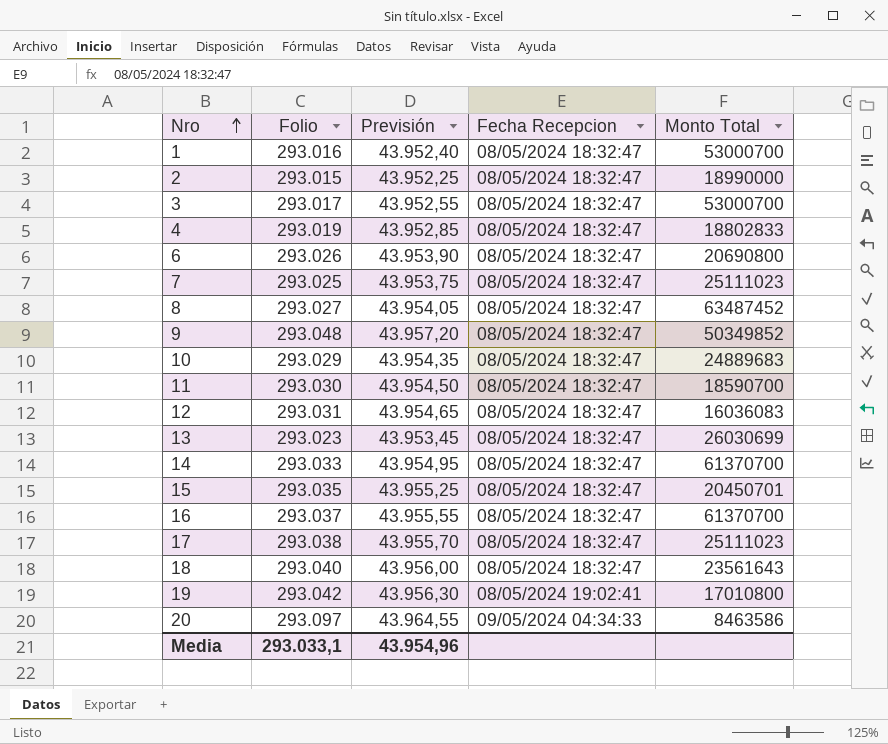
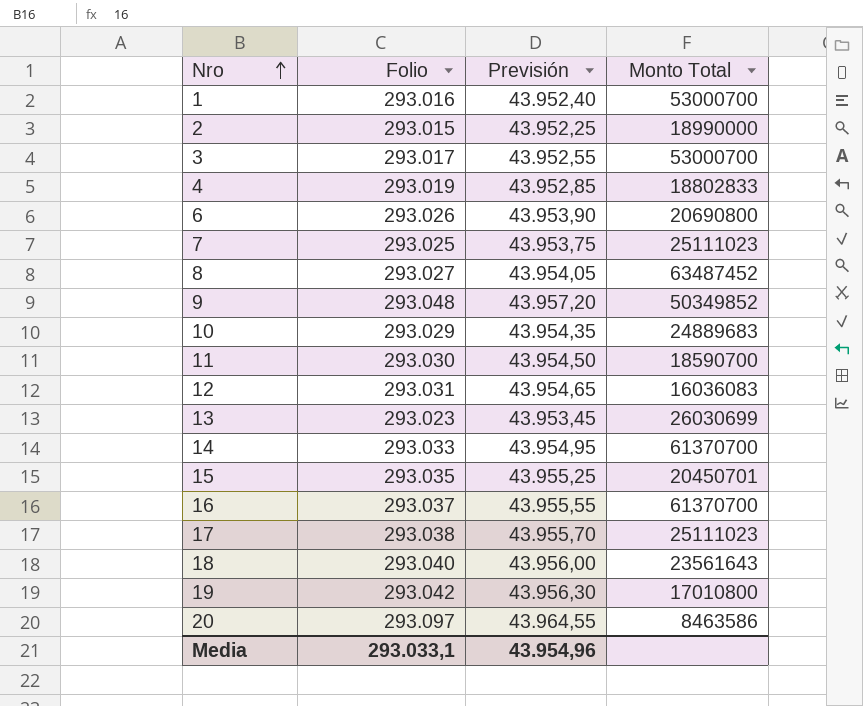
column Fecha Recepcion | position: 4 -> none

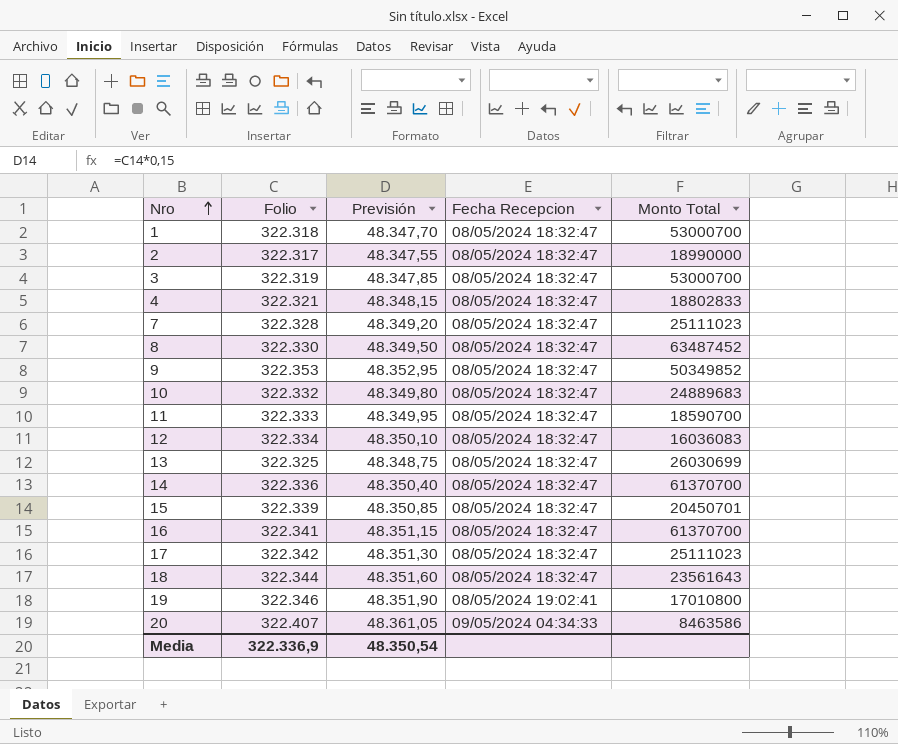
column Fecha Recepcion | position: none -> 4
row 6: 293.026 | 43.953,90 | 20690800 -> none
1 | Folio: 293.016 -> 322.318
1 | Previsión: 43.952,40 -> 48.347,70
2 | Folio: 293.015 -> 322.317
2 | Previsión: 43.952,25 -> 48.347,55
3 | Folio: 293.017 -> 322.319
3 | Previsión: 43.952,55 -> 48.347,85
4 | Folio: 293.019 -> 322.321
4 | Previsión: 43.952,85 -> 48.348,15
7 | Folio: 293.025 -> 322.328
7 | Previsión: 43.953,75 -> 48.349,20
8 | Folio: 293.027 -> 322.330
8 | Previsión: 43.954,05 -> 48.349,50
9 | Folio: 293.048 -> 322.353
9 | Previsión: 43.957,20 -> 48.352,95
10 | Folio: 293.029 -> 322.332
10 | Previsión: 43.954,35 -> 48.349,80
11 | Folio: 293.030 -> 322.333
11 | Previsión: 43.954,50 -> 48.349,95
12 | Folio: 293.031 -> 322.334
12 | Previsión: 43.954,65 -> 48.350,10
13 | Folio: 293.023 -> 322.325
13 | Previsión: 43.953,45 -> 48.348,75
14 | Folio: 293.033 -> 322.336
14 | Previsión: 43.954,95 -> 48.350,40
15 | Folio: 293.035 -> 322.339
15 | Previsión: 43.955,25 -> 48.350,85
16 | Folio: 293.037 -> 322.341
16 | Previsión: 43.955,55 -> 48.351,15
17 | Folio: 293.038 -> 322.342
17 | Previsión: 43.955,70 -> 48.351,30
18 | Folio: 293.040 -> 322.344
18 | Previsión: 43.956,00 -> 48.351,60
19 | Folio: 293.042 -> 322.346
19 | Previsión: 43.956,30 -> 48.351,90
20 | Folio: 293.097 -> 322.407
20 | Previsión: 43.964,55 -> 48.361,05
Media | Folio: 293.033,1 -> 322.336,9
Media | Previsión: 43.954,96 -> 48.350,54

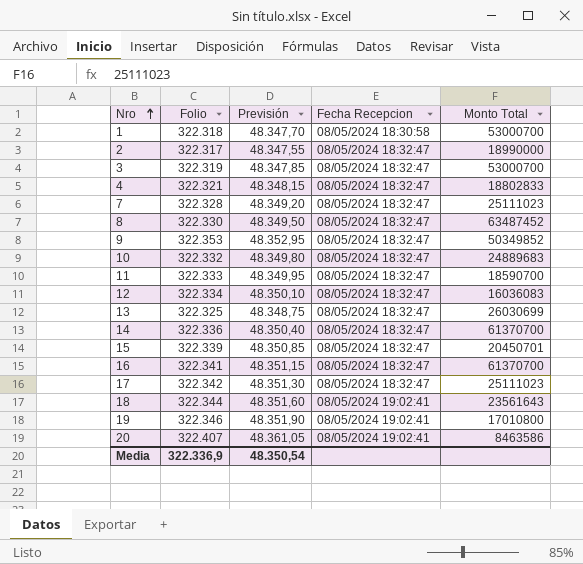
1 | Fecha Recepcion: 08/05/2024 18:32:47 -> 08/05/2024 18:30:58
18 | Fecha Recepcion: 08/05/2024 18:32:47 -> 08/05/2024 19:02:41
20 | Fecha Recepcion: 09/05/2024 04:34:33 -> 08/05/2024 19:02:41

